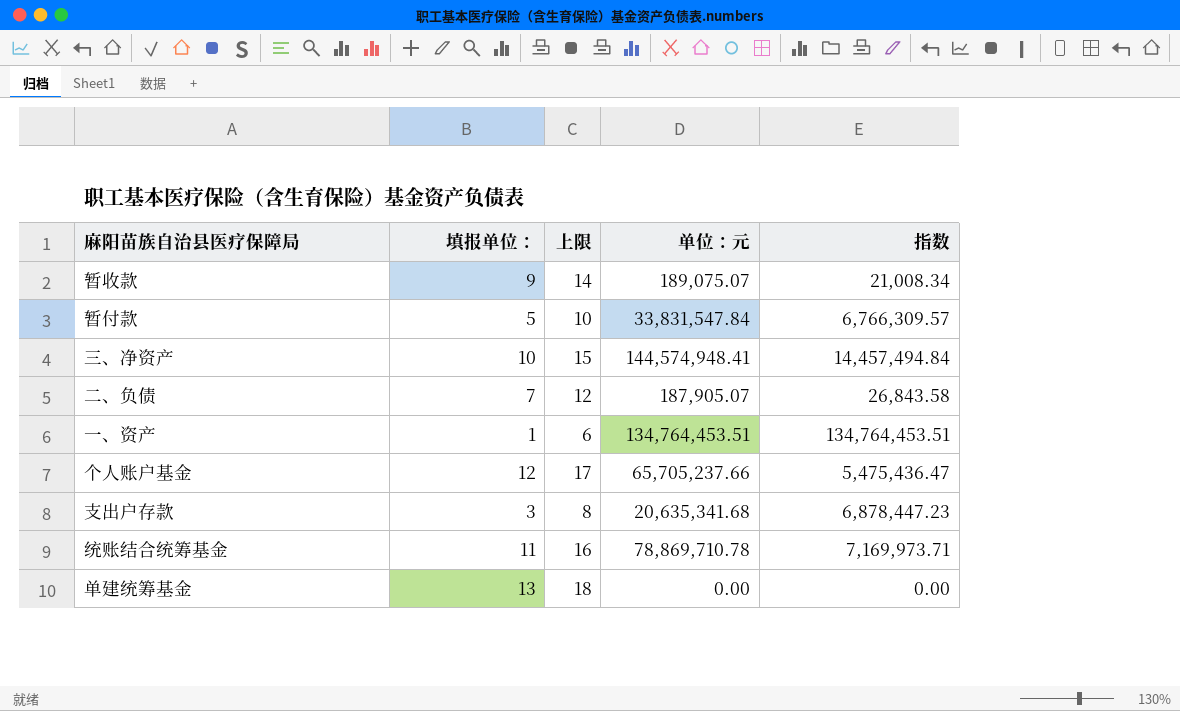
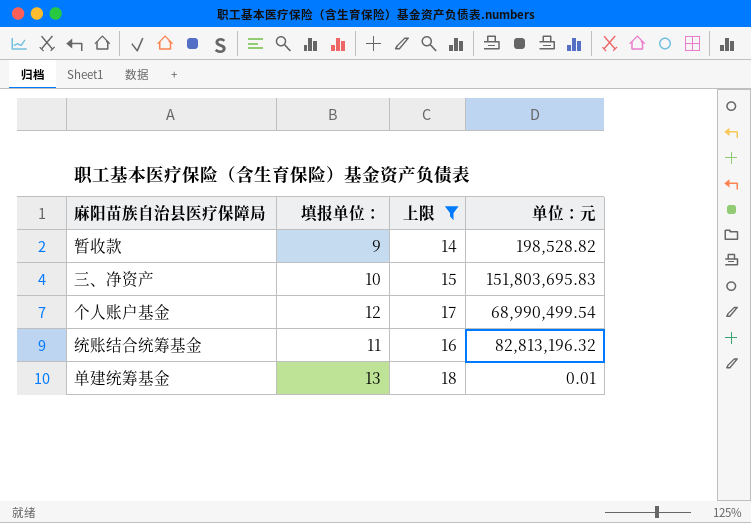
filter: none -> 上限 >= 14
column 指数 | formula: [单位：元] / [填报单位：] -> none
暂收款 | 单位：元: 189,075.07 -> 198,528.82
三、净资产 | 单位：元: 144,574,948.41 -> 151,803,695.83
个人账户基金 | 单位：元: 65,705,237.66 -> 68,990,499.54
统账结合统筹基金 | 单位：元: 78,869,710.78 -> 82,813,196.32
单建统筹基金 | 单位：元: 0.00 -> 0.01

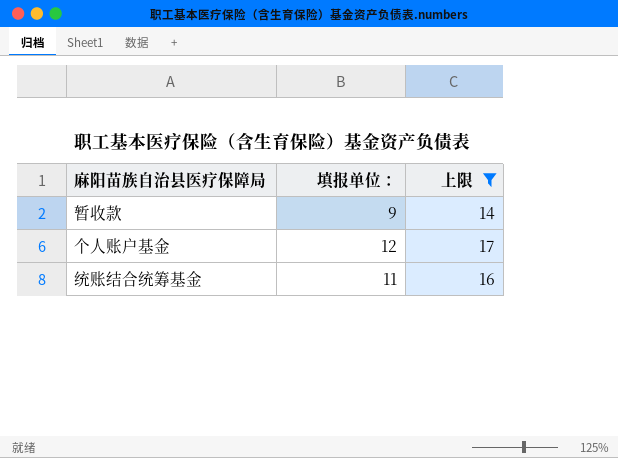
column 单位：元 | position: 4 -> none
row 三、净资产: 10 | 15 | 151,803,695.83 -> none
row 单建统筹基金: 13 | 18 | 0.01 -> none

